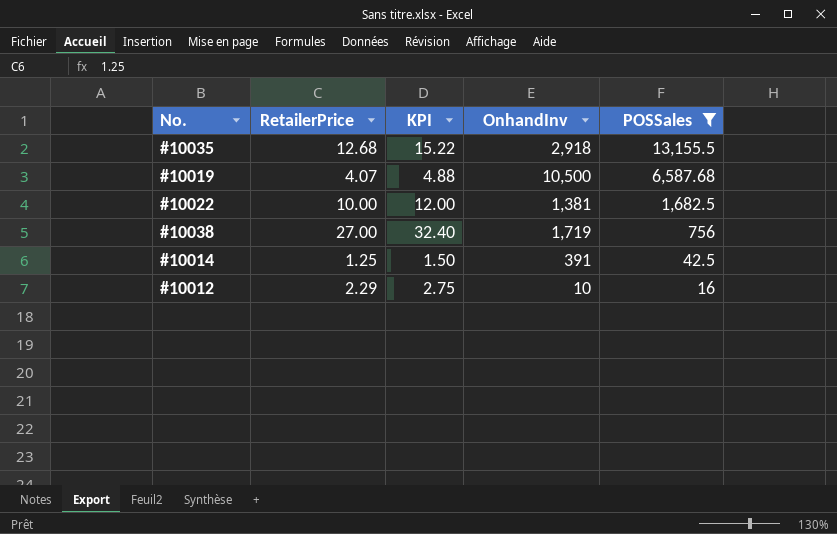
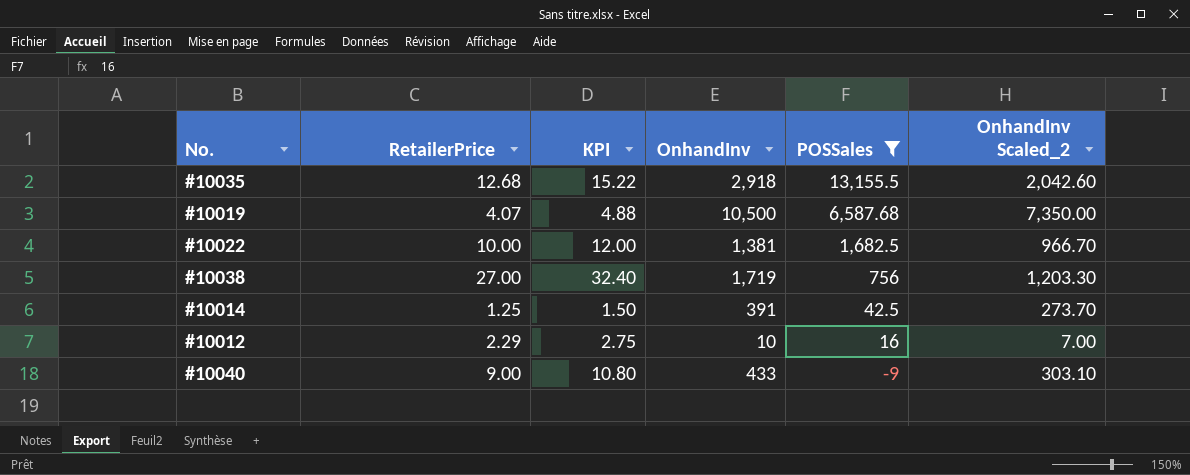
column OnhandInv Scaled_2 | formula: none -> [OnhandInv] * 0.7
row #10040: none -> 9.00 | 10.80 | 433 | -9 | 303.10

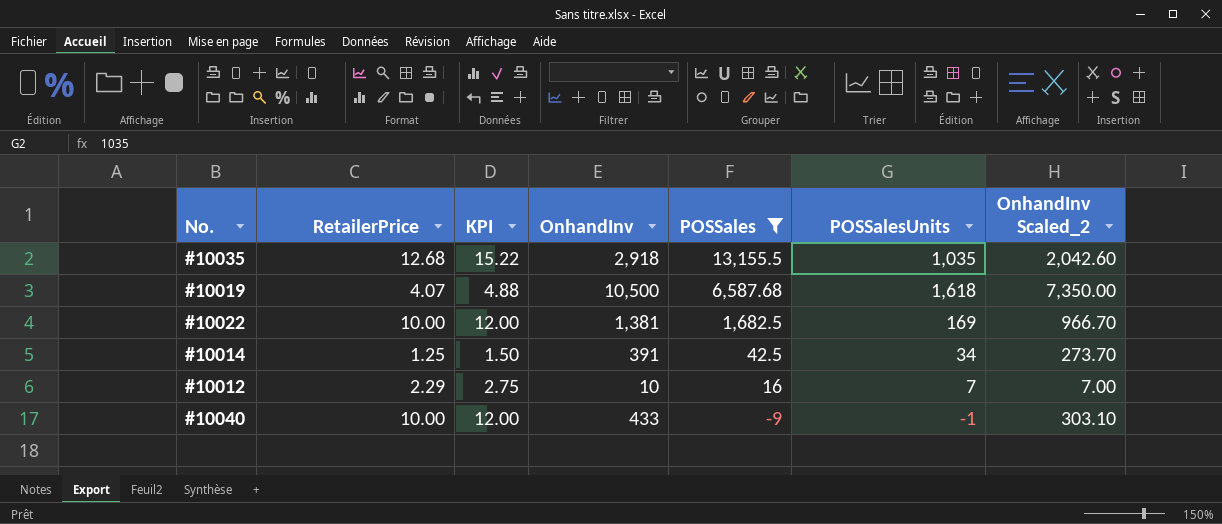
column POSSalesUnits | position: none -> 6
row #10038: 27.00 | 32.40 | 1,719 | 756 | 1,203.30 -> none
#10040 | RetailerPrice: 9.00 -> 10.00
#10040 | KPI: 10.80 -> 12.00

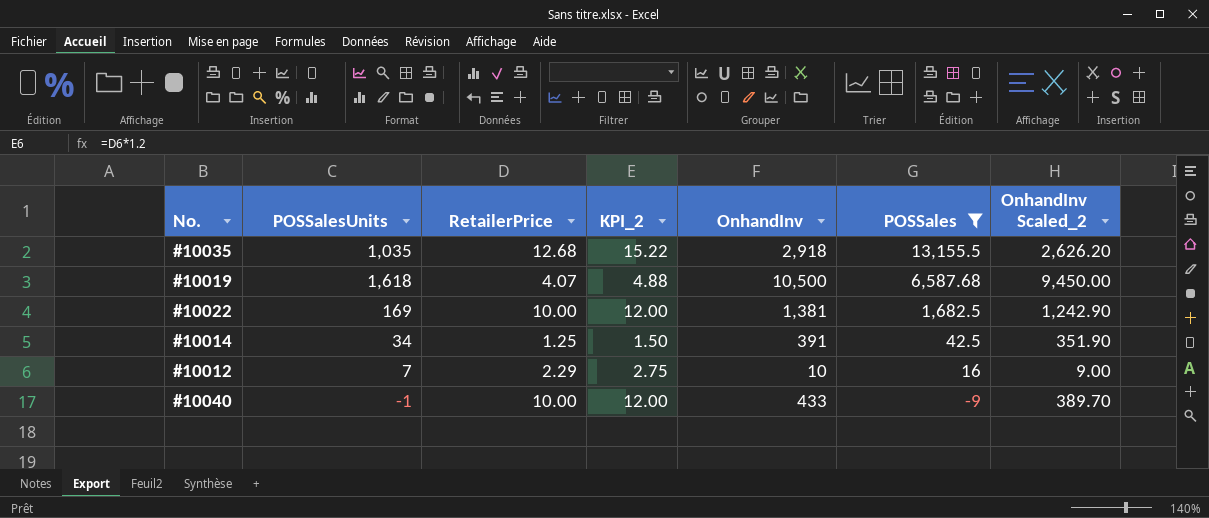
column POSSalesUnits | position: 6 -> 2
column name: KPI -> KPI_2
column OnhandInv Scaled_2 | formula: [OnhandInv] * 0.7 -> [OnhandInv] * 0.9

